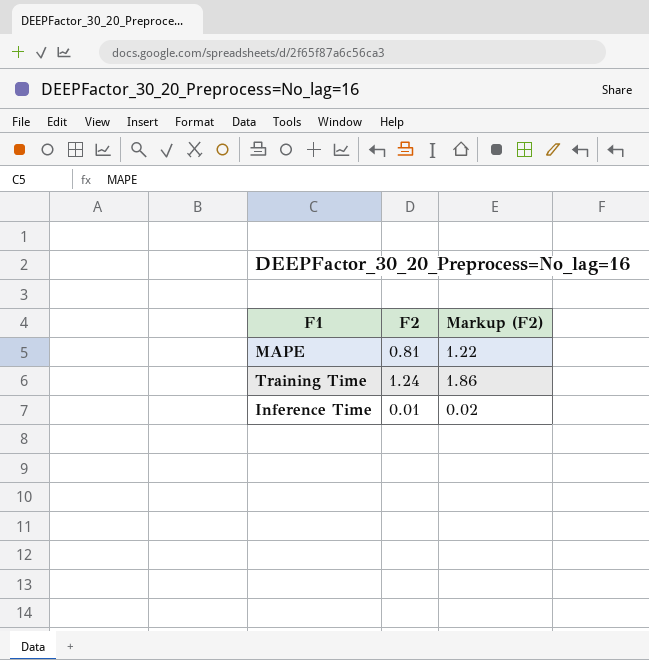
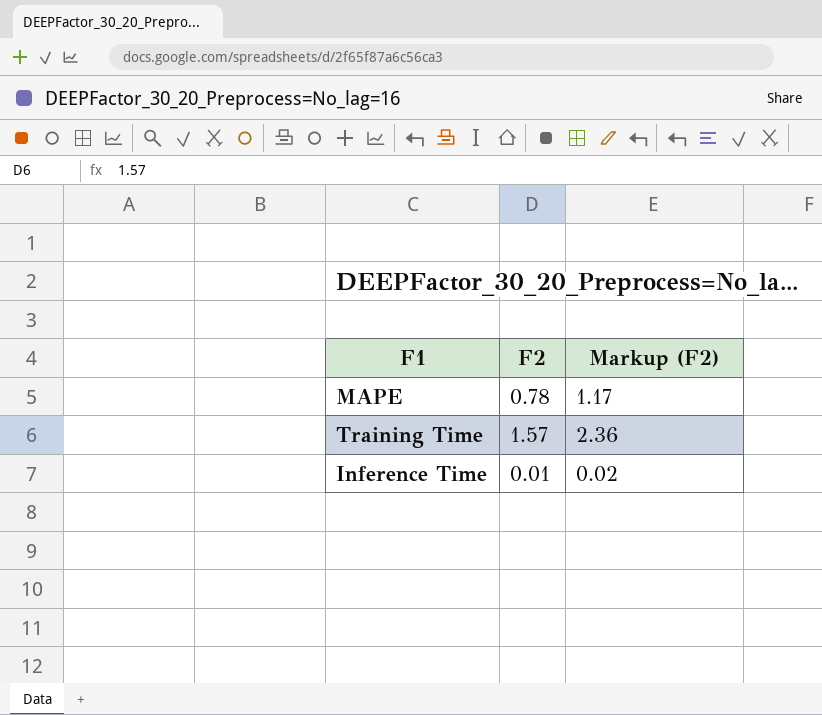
MAPE | F2: 0.81 -> 0.78
MAPE | Markup (F2): 1.22 -> 1.17
Training Time | F2: 1.24 -> 1.57
Training Time | Markup (F2): 1.86 -> 2.36

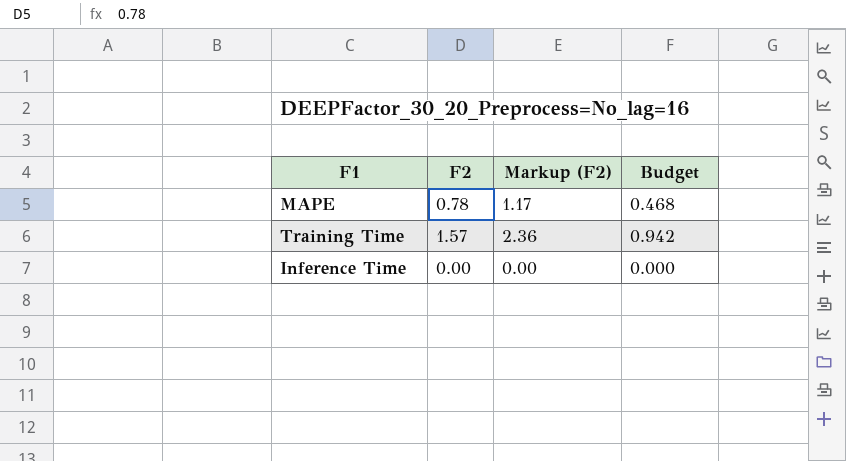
column Budget | formula: none -> [F2] * 0.6
Inference Time | F2: 0.01 -> 0.00
Inference Time | Markup (F2): 0.02 -> 0.00

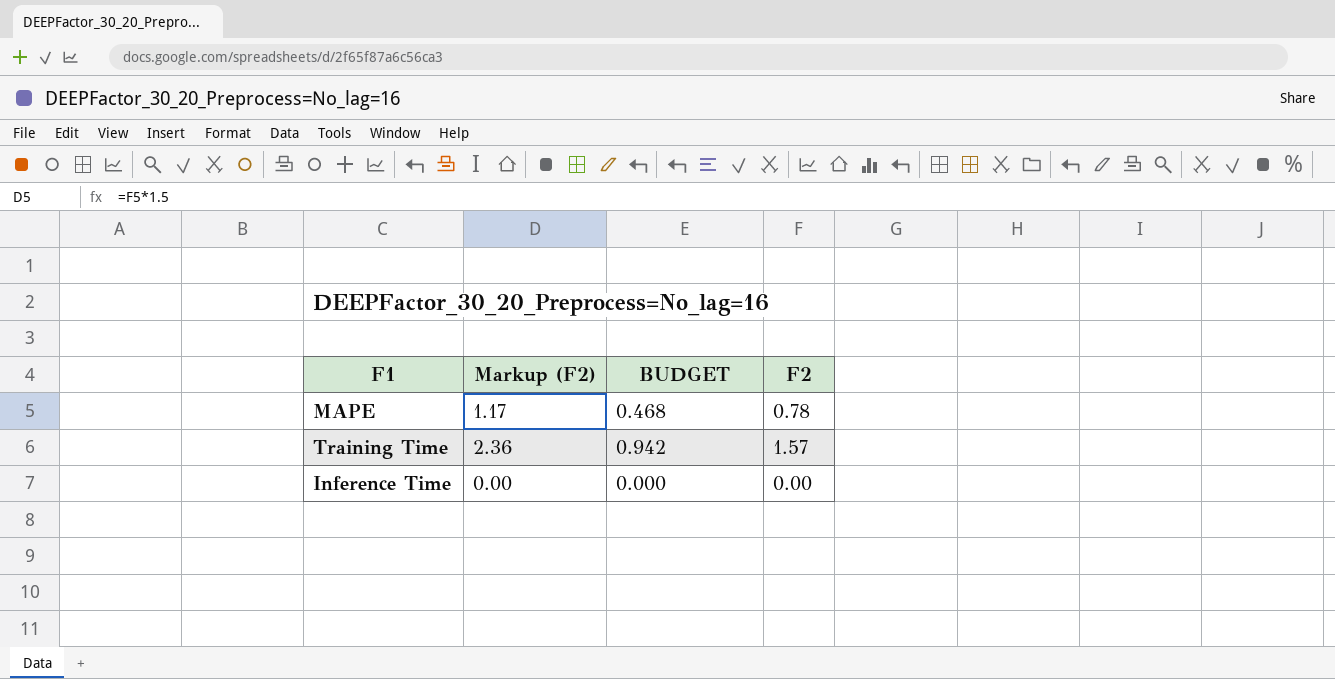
column name: Budget -> BUDGET
column F2 | position: 2 -> 4

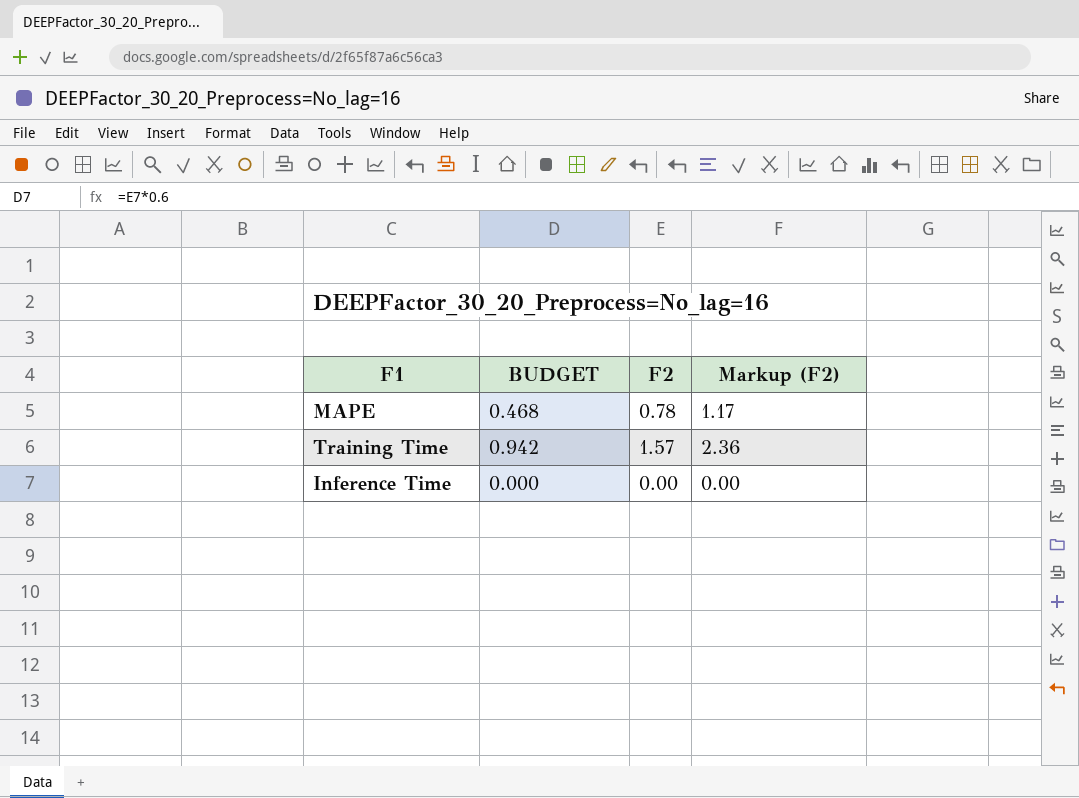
column Markup (F2) | position: 2 -> 4

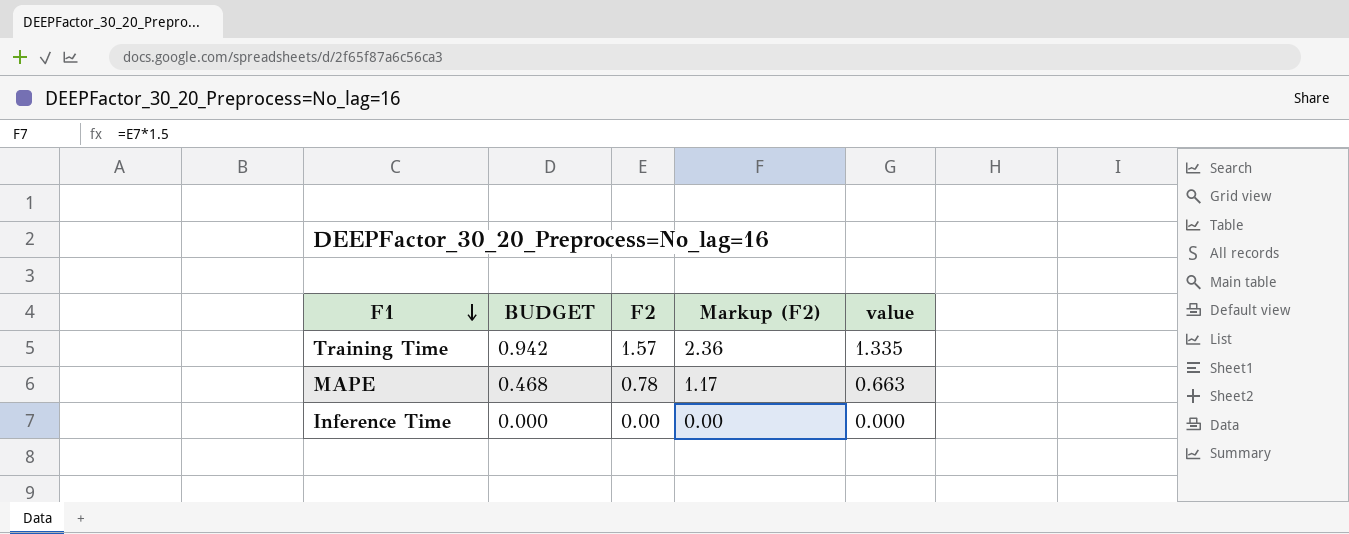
row order: none -> F1 descending
column value | formula: none -> [F2] * 0.85

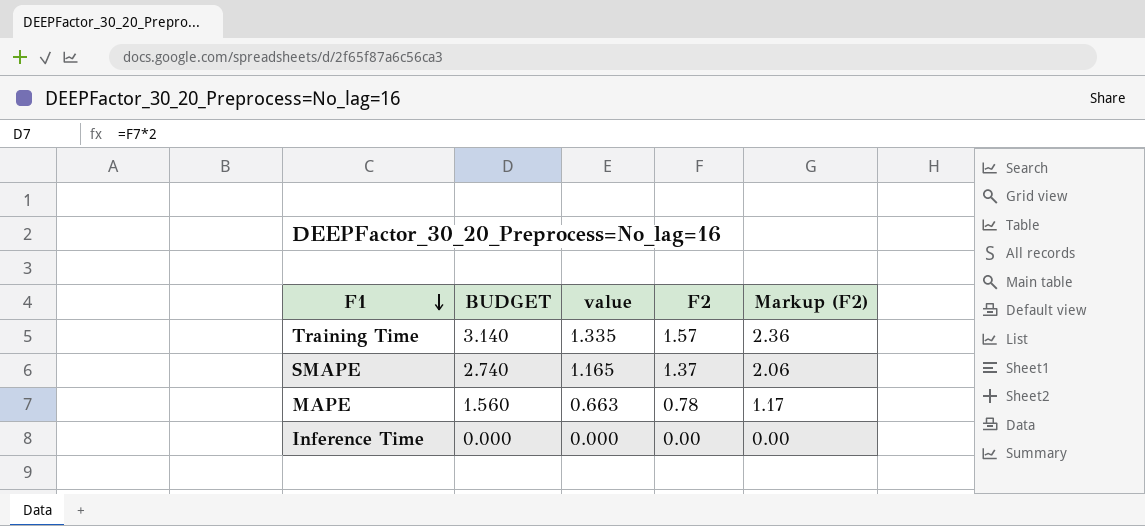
column BUDGET | formula: [F2] * 0.6 -> [F2] * 2
column value | position: 5 -> 3
row SMAPE: none -> 2.740 | 1.165 | 1.37 | 2.06

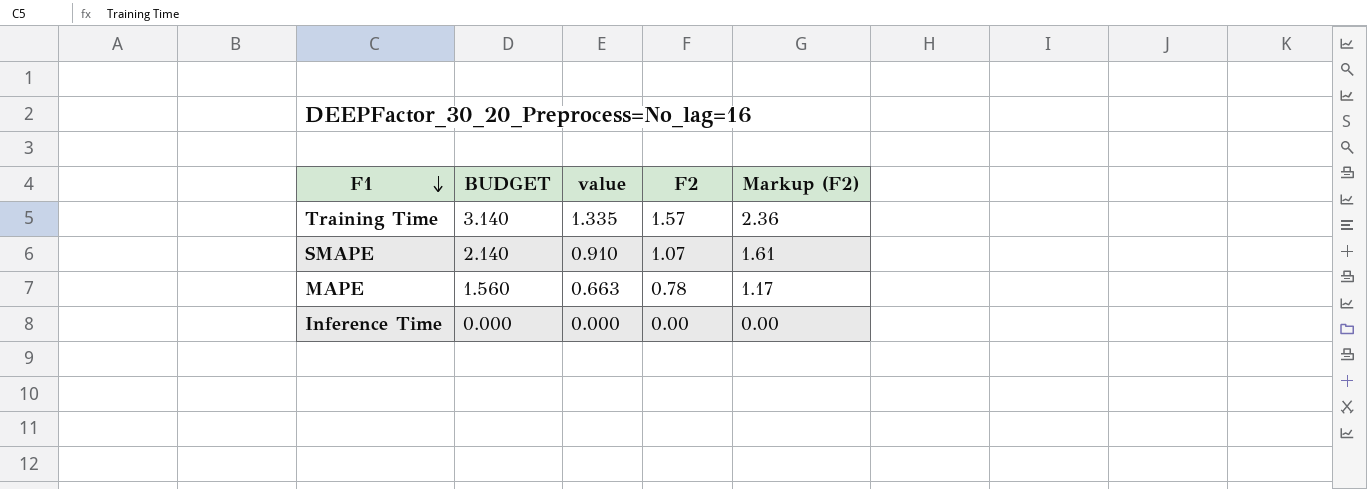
SMAPE | BUDGET: 2.740 -> 2.140
SMAPE | value: 1.165 -> 0.910
SMAPE | F2: 1.37 -> 1.07
SMAPE | Markup (F2): 2.06 -> 1.61

